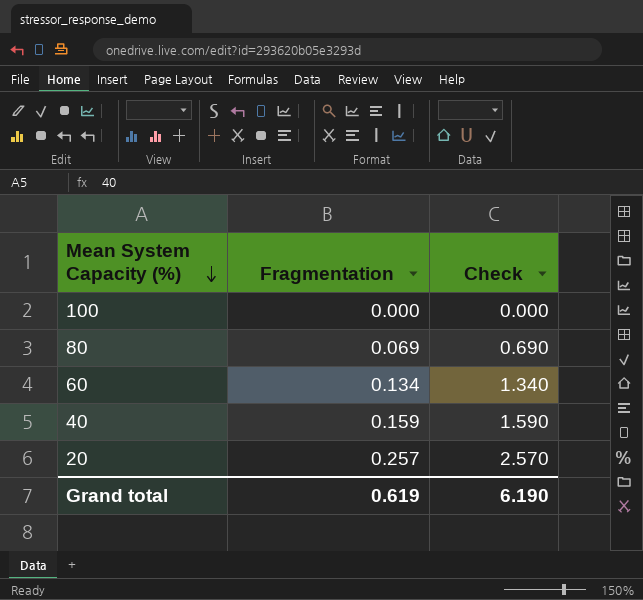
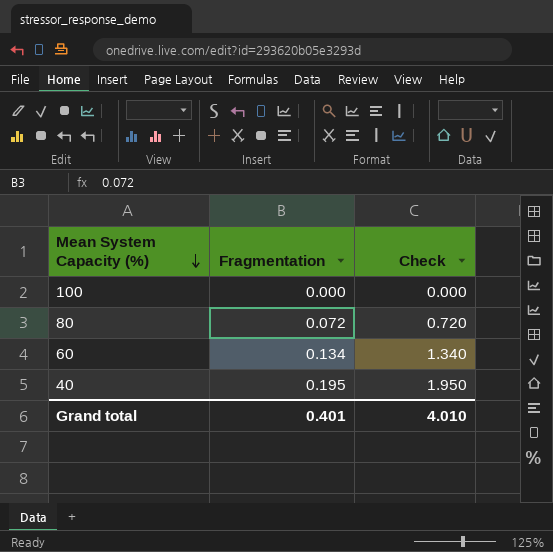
row 20: 0.257 | 2.570 -> none
80 | Fragmentation: 0.069 -> 0.072
80 | Check: 0.690 -> 0.720
40 | Fragmentation: 0.159 -> 0.195
40 | Check: 1.590 -> 1.950
Grand total | Fragmentation: 0.619 -> 0.401
Grand total | Check: 6.190 -> 4.010

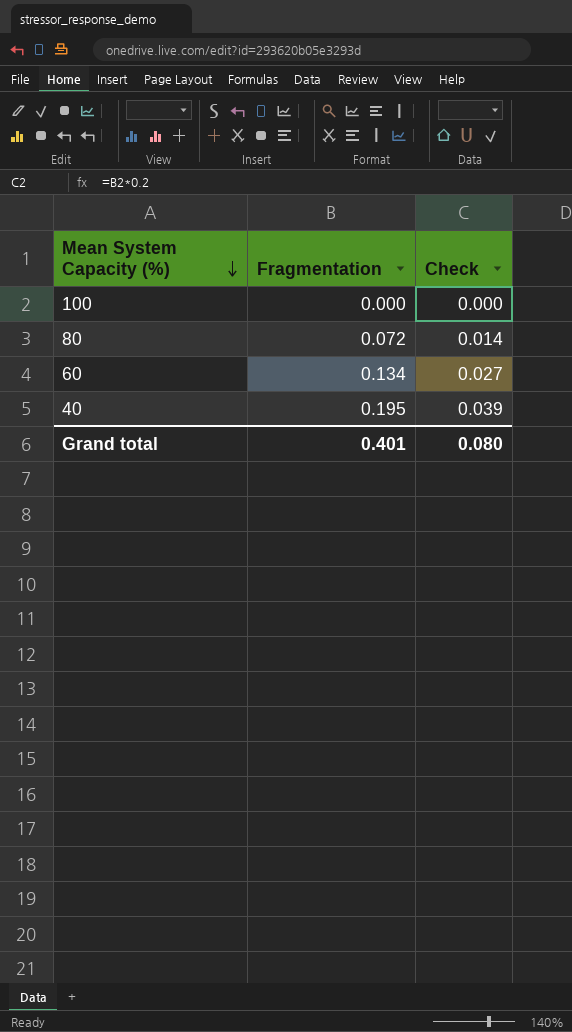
column Check | formula: [Fragmentation] * 10 -> [Fragmentation] * 0.2
Grand total | Check: 4.010 -> 0.080

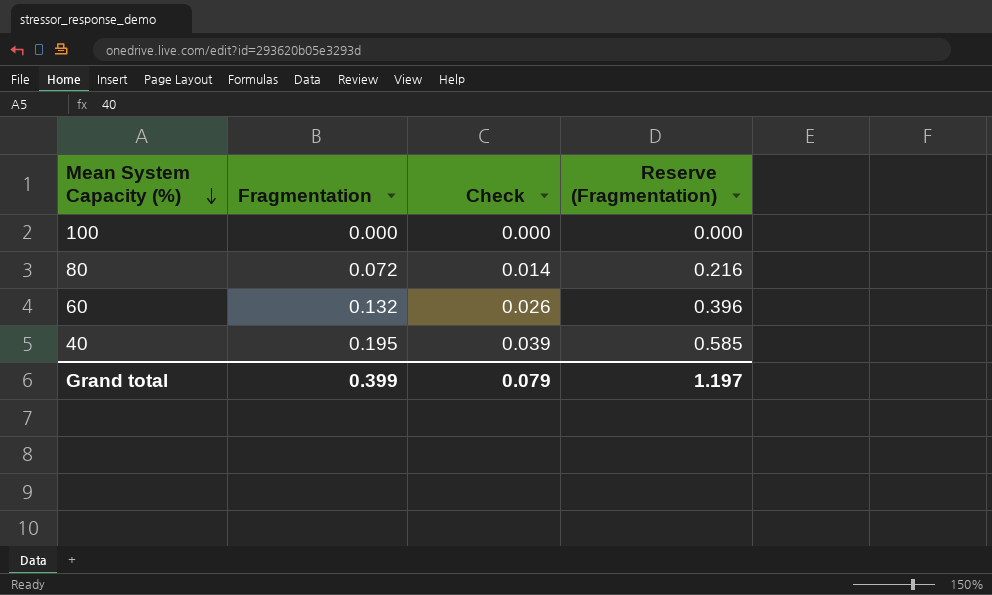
column Reserve (Fragmentation) | formula: none -> [Fragmentation] * 3
60 | Fragmentation: 0.134 -> 0.132
60 | Check: 0.027 -> 0.026
Grand total | Fragmentation: 0.401 -> 0.399
Grand total | Check: 0.080 -> 0.079

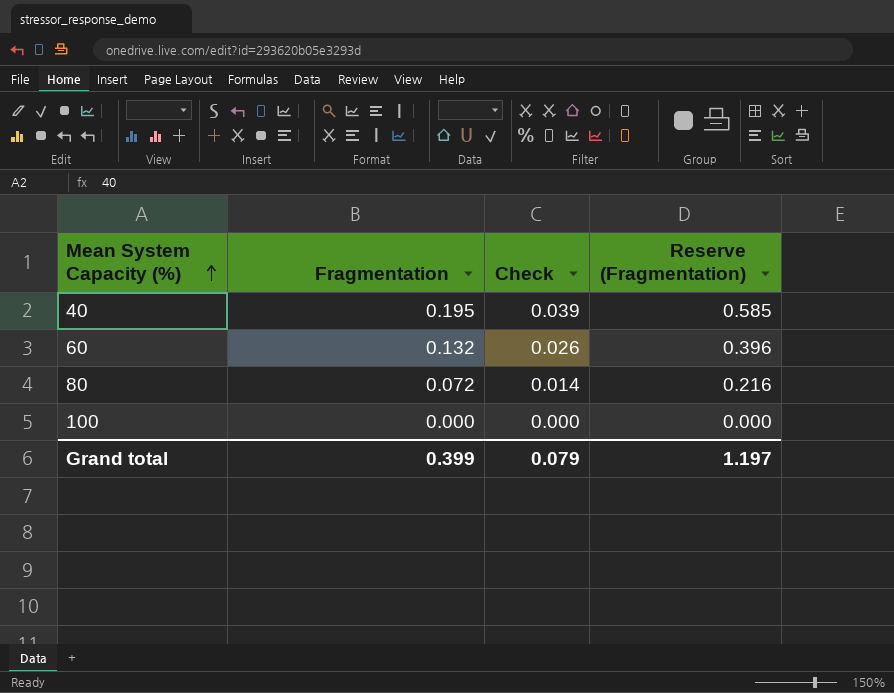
row order: Mean System Capacity (%) descending -> Mean System Capacity (%) ascending

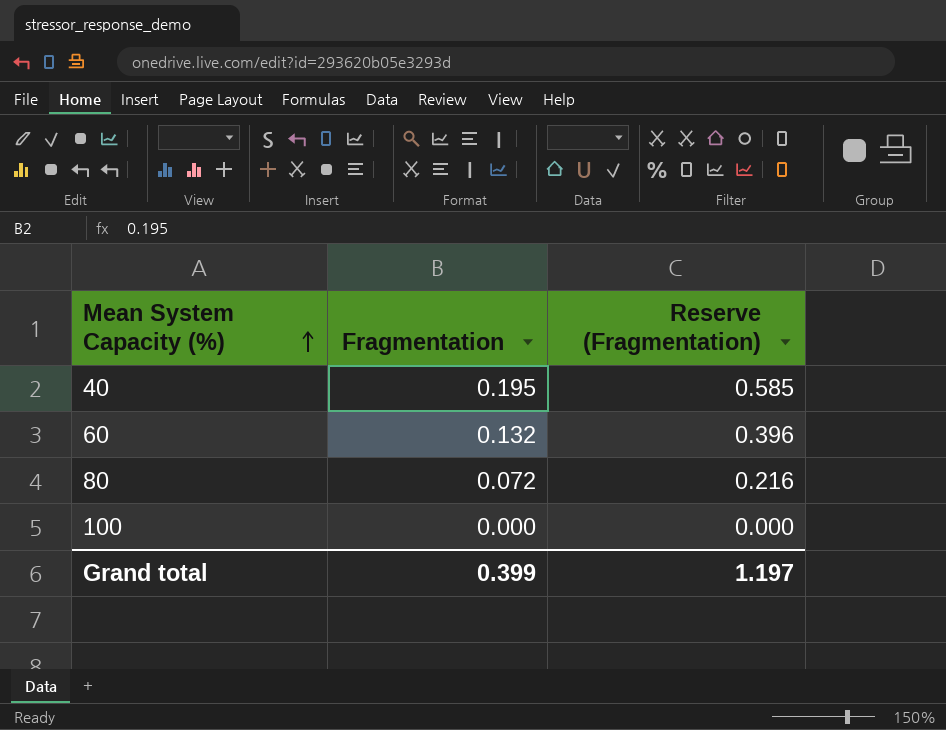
column Check | formula: [Fragmentation] * 0.2 -> none

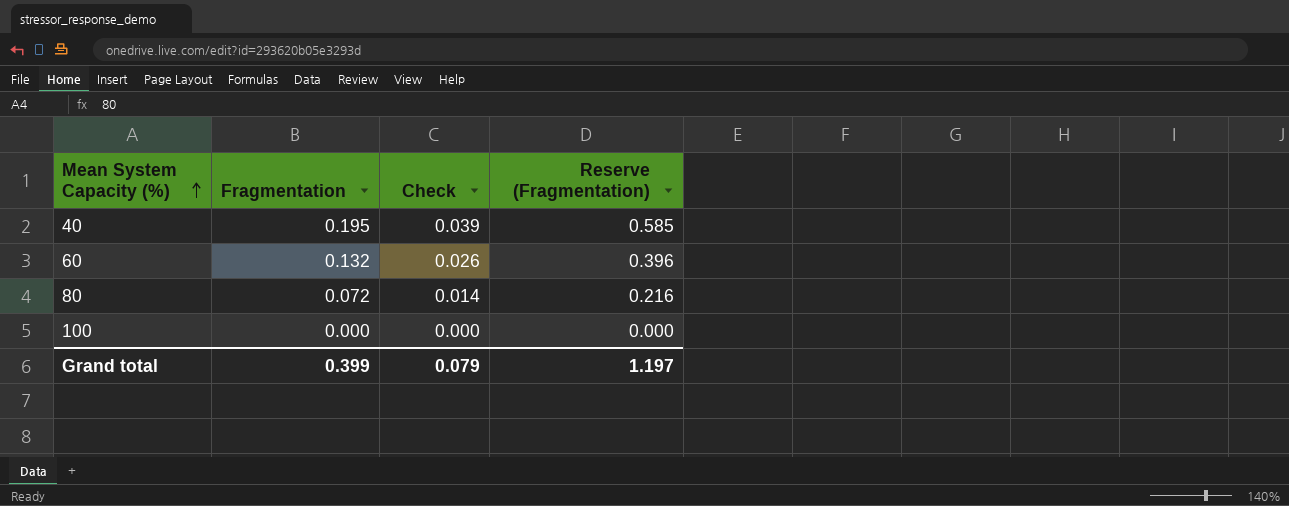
column Check | formula: none -> [Fragmentation] * 0.2

